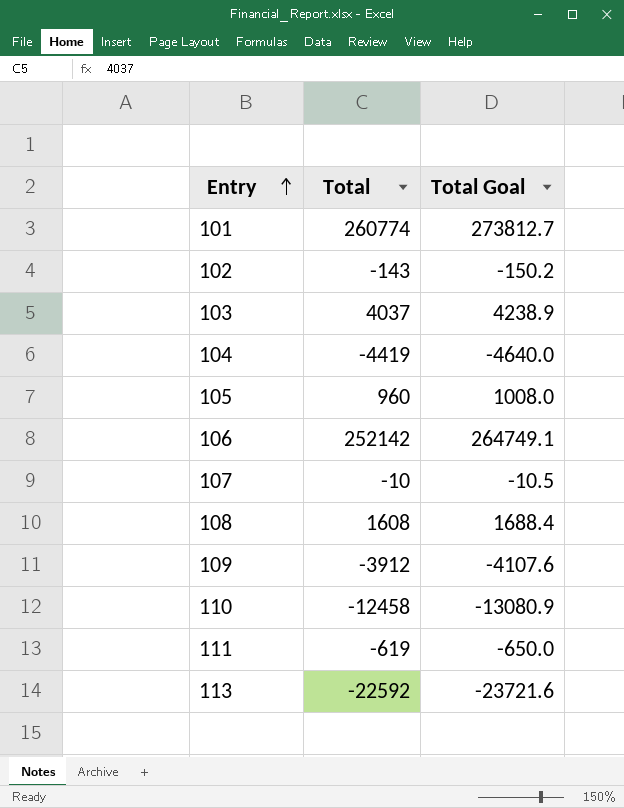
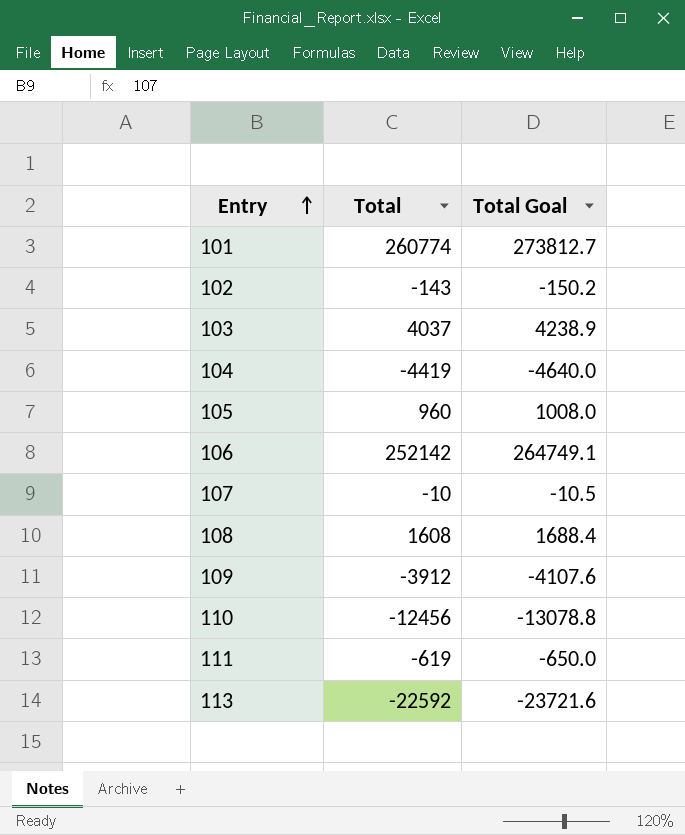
110 | Total: -12458 -> -12456
110 | Total Goal: -13080.9 -> -13078.8

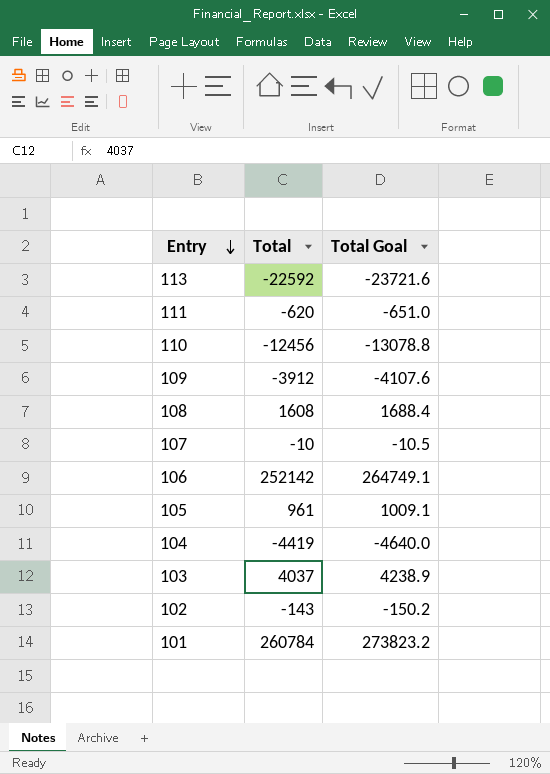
row order: Entry ascending -> Entry descending
111 | Total: -619 -> -620
111 | Total Goal: -650.0 -> -651.0
105 | Total: 960 -> 961
105 | Total Goal: 1008.0 -> 1009.1
101 | Total: 260774 -> 260784
101 | Total Goal: 273812.7 -> 273823.2

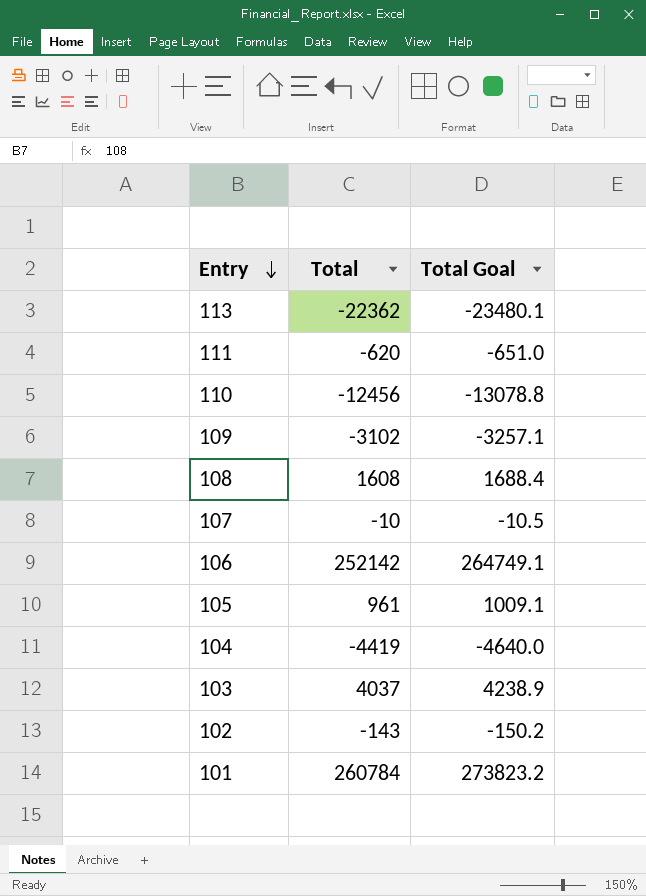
113 | Total: -22592 -> -22362
113 | Total Goal: -23721.6 -> -23480.1
109 | Total: -3912 -> -3102
109 | Total Goal: -4107.6 -> -3257.1

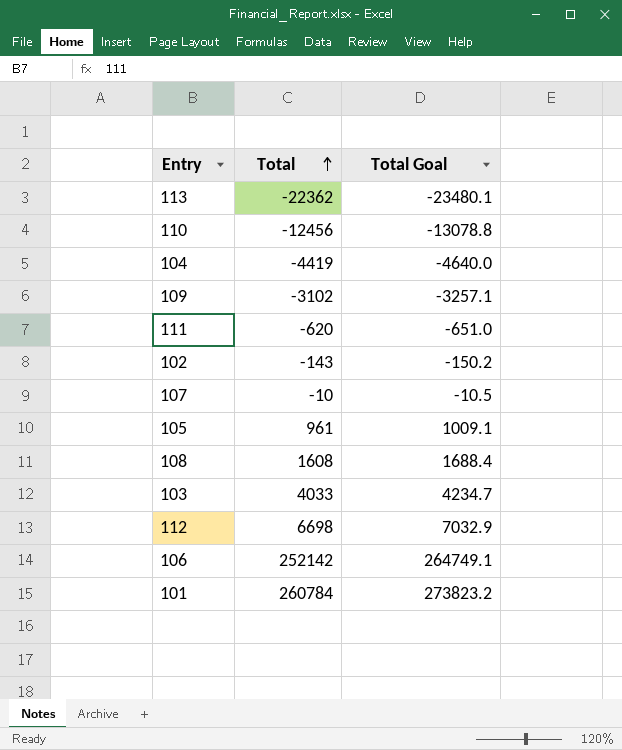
row order: Entry descending -> Total ascending
103 | Total: 4037 -> 4033
103 | Total Goal: 4238.9 -> 4234.7
row 112: none -> 6698 | 7032.9

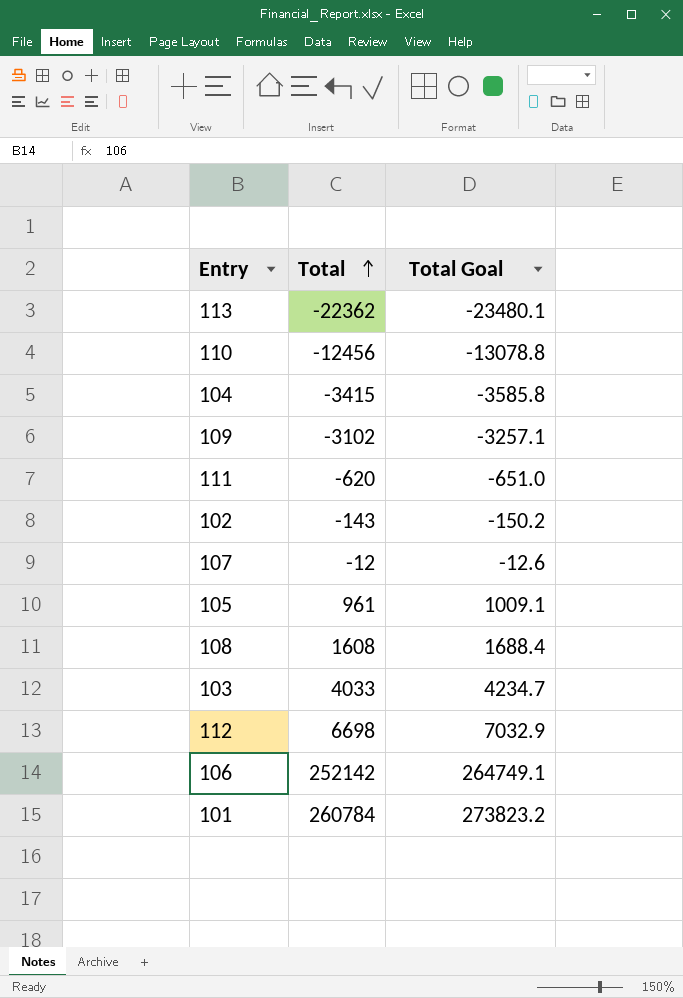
104 | Total: -4419 -> -3415
104 | Total Goal: -4640.0 -> -3585.8
107 | Total: -10 -> -12
107 | Total Goal: -10.5 -> -12.6

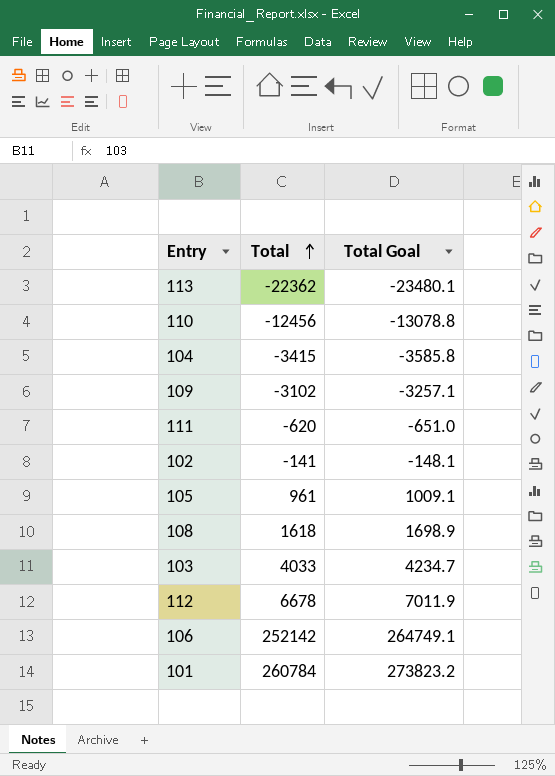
row 107: -12 | -12.6 -> none
102 | Total: -143 -> -141
102 | Total Goal: -150.2 -> -148.1
108 | Total: 1608 -> 1618
108 | Total Goal: 1688.4 -> 1698.9
112 | Total: 6698 -> 6678
112 | Total Goal: 7032.9 -> 7011.9

